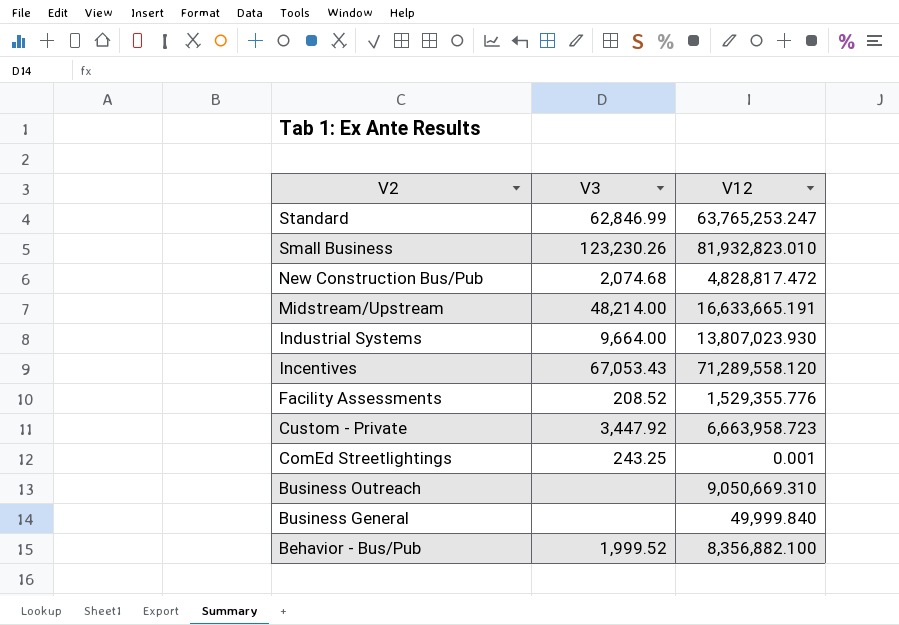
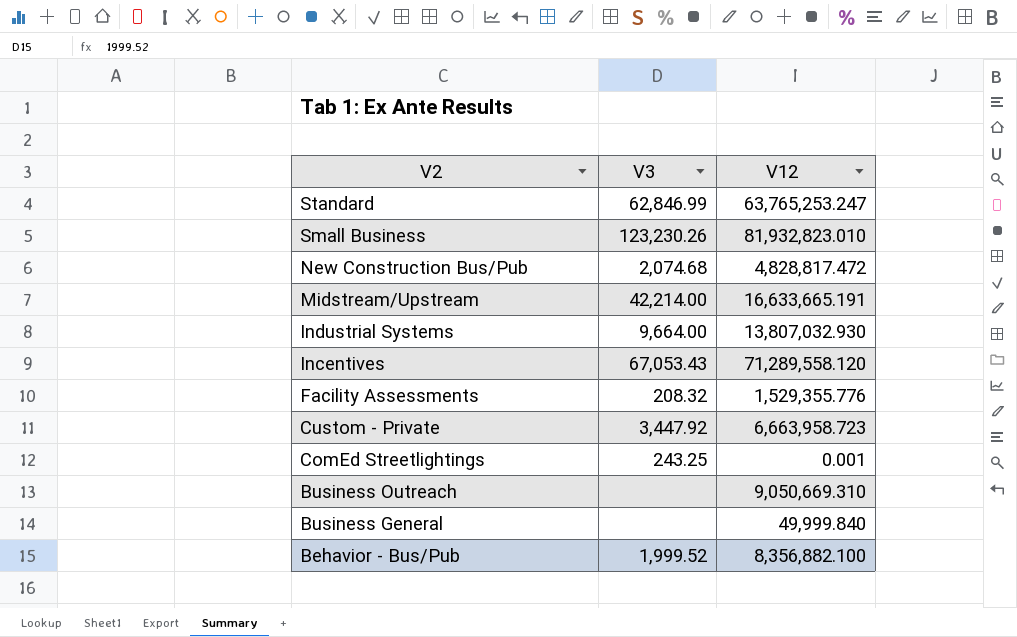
Midstream/Upstream | V3: 48,214.00 -> 42,214.00
Industrial Systems | V12: 13,807,023.930 -> 13,807,032.930
Facility Assessments | V3: 208.52 -> 208.32

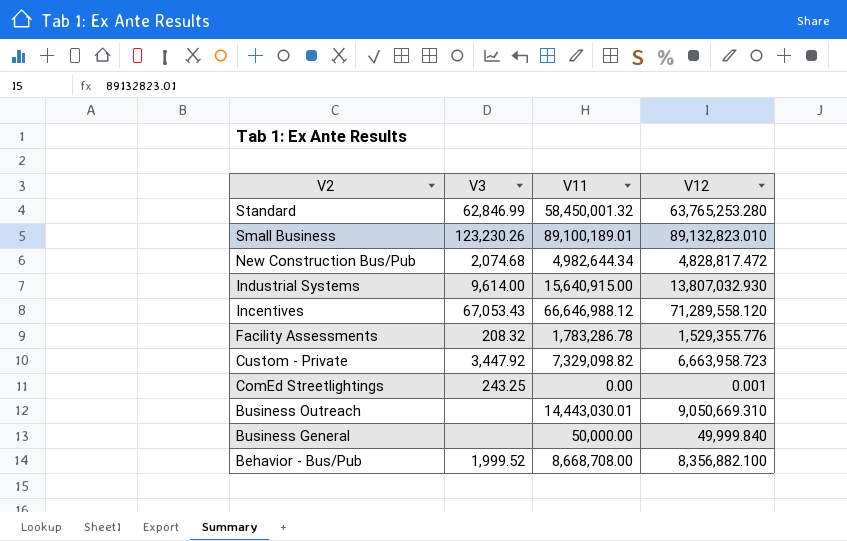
column V11 | position: none -> 3
row Midstream/Upstream: 42,214.00 | 16,633,665.191 -> none
Standard | V12: 63,765,253.247 -> 63,765,253.280
Small Business | V12: 81,932,823.010 -> 89,132,823.010
Industrial Systems | V3: 9,664.00 -> 9,614.00

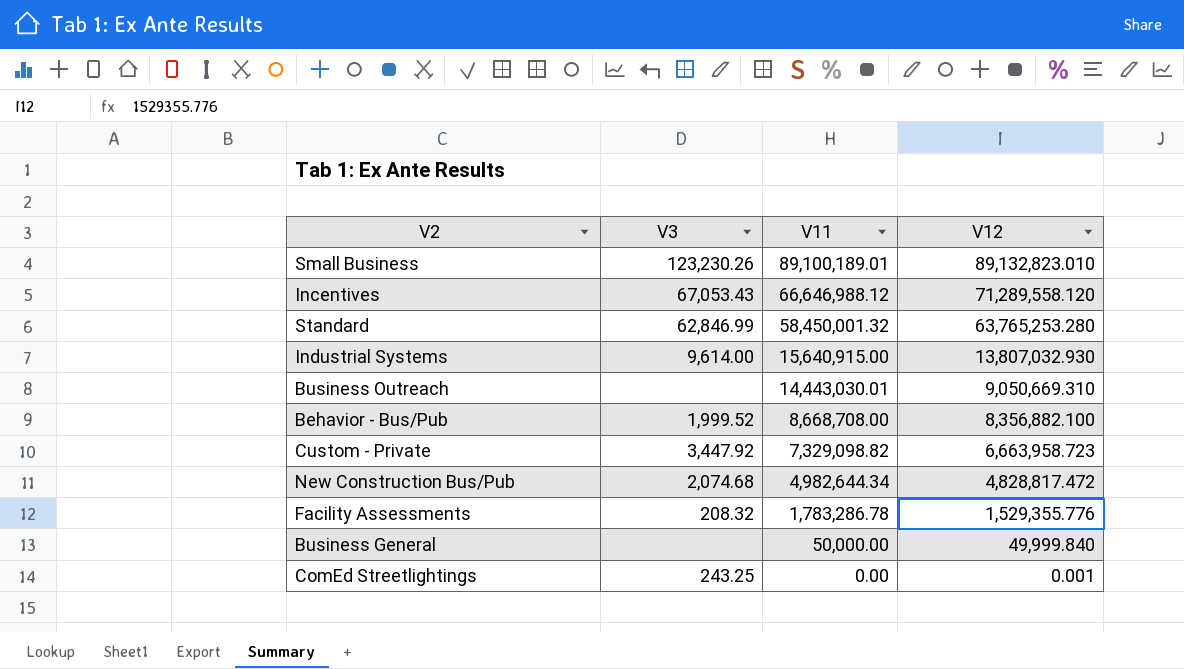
row order: V2 descending -> V11 descending

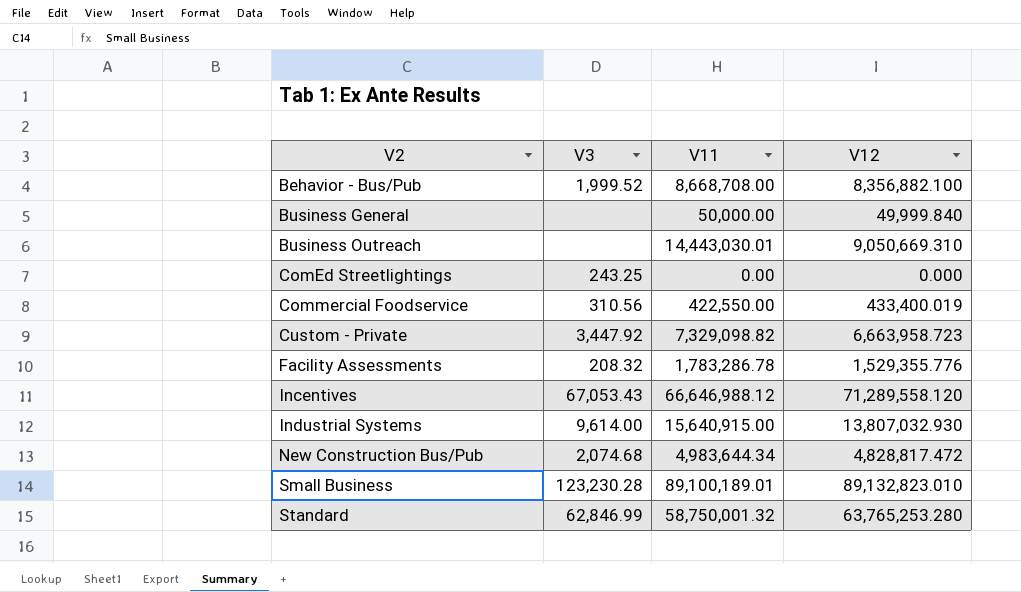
row order: V11 descending -> V2 ascending
ComEd Streetlightings | V12: 0.001 -> 0.000
row Commercial Foodservice: none -> 310.56 | 422,550.00 | 433,400.019
New Construction Bus/Pub | V11: 4,982,644.34 -> 4,983,644.34
Small Business | V3: 123,230.26 -> 123,230.28
Standard | V11: 58,450,001.32 -> 58,750,001.32

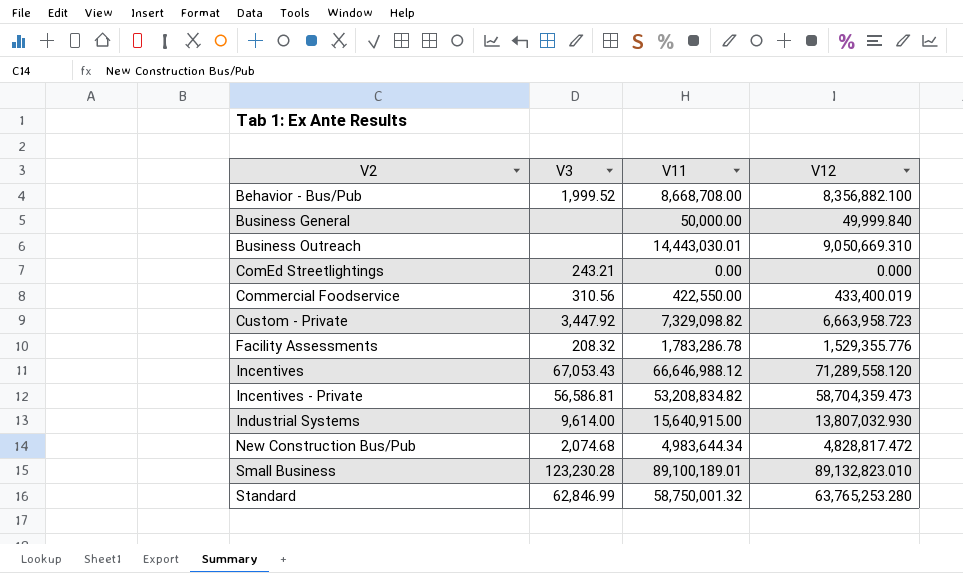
ComEd Streetlightings | V3: 243.25 -> 243.21
row Incentives - Private: none -> 56,586.81 | 53,208,834.82 | 58,704,359.473

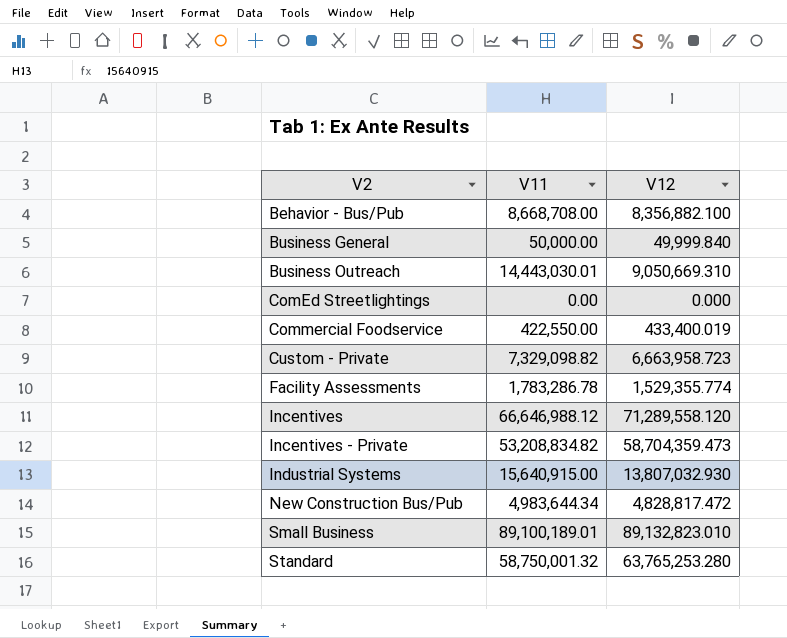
column V3 | position: 2 -> none
Facility Assessments | V12: 1,529,355.776 -> 1,529,355.774

